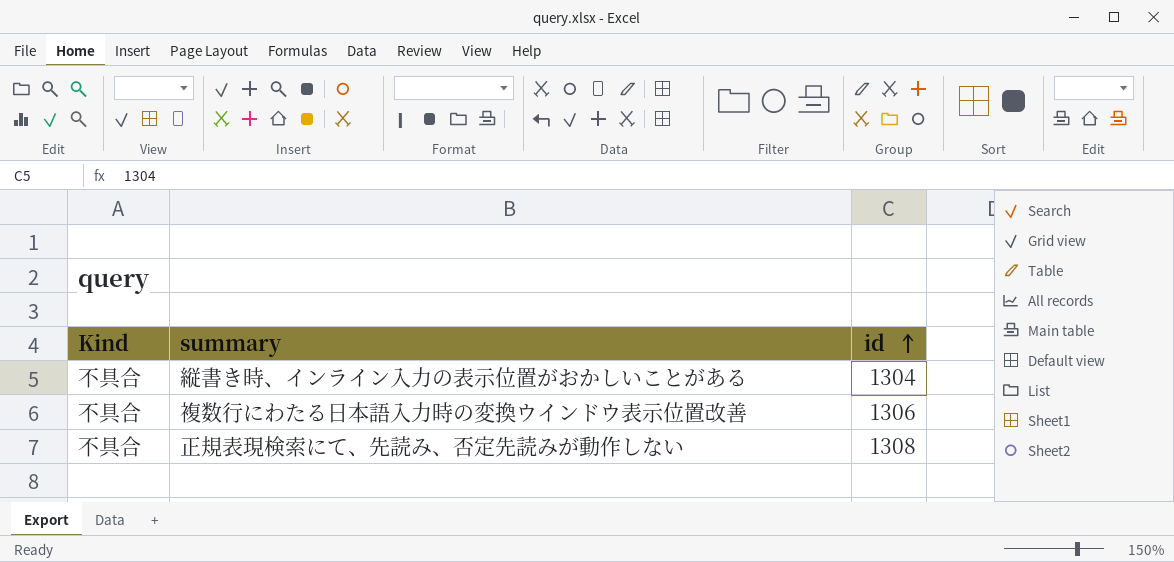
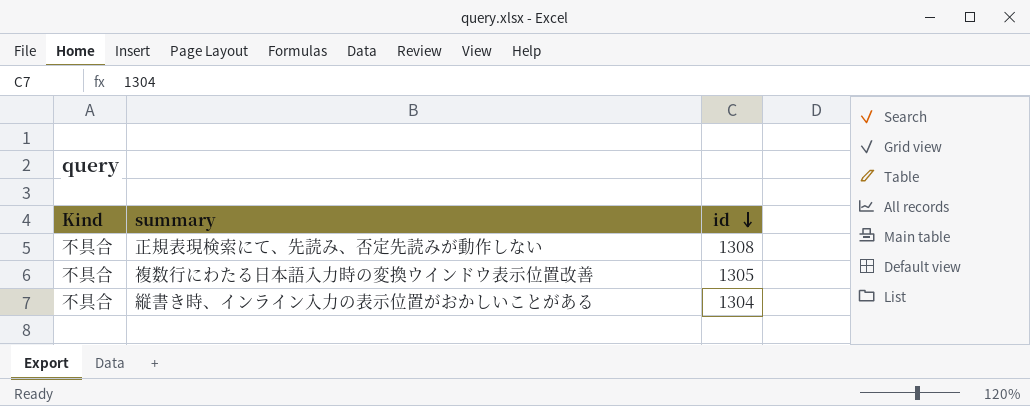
row order: id ascending -> id descending
複数行にわたる日本語入力時の変換ウインドウ表示位置改善 | id: 1306 -> 1305

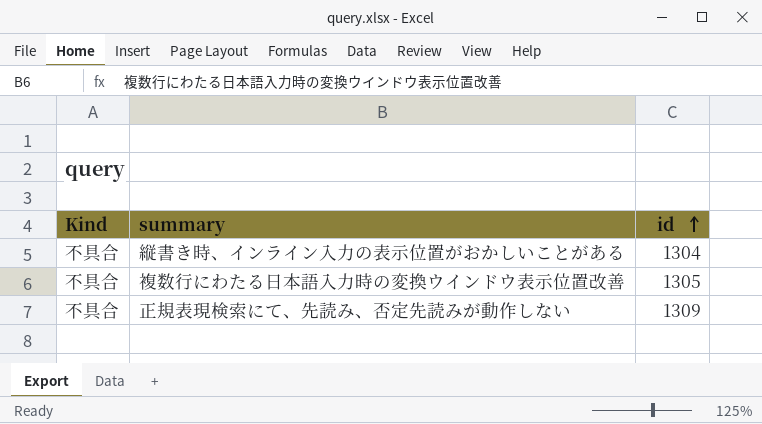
row order: id descending -> id ascending
正規表現検索にて、先読み、否定先読みが動作しない | id: 1308 -> 1309

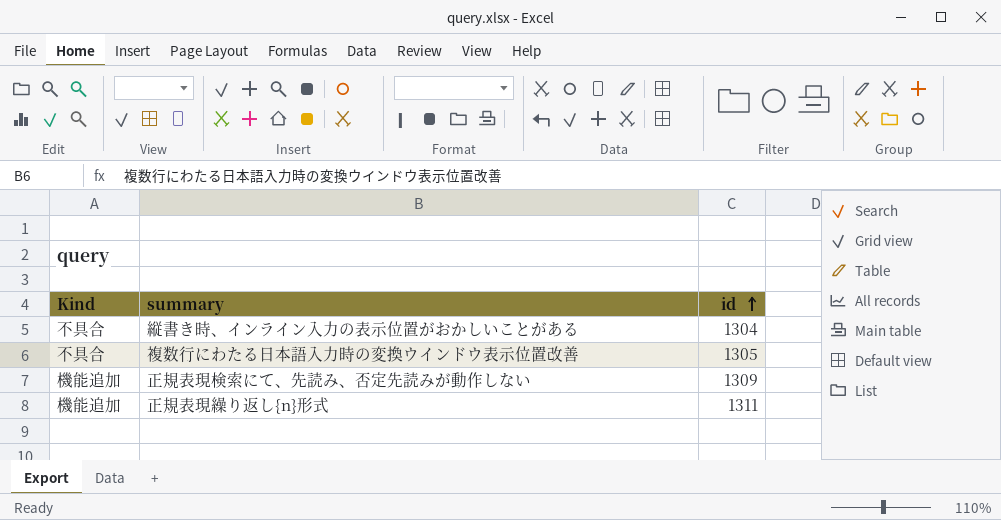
正規表現検索にて、先読み、否定先読みが動作しない | Kind: 不具合 -> 機能追加
row 正規表現繰り返し{n}形式: none -> 機能追加 | 1311

